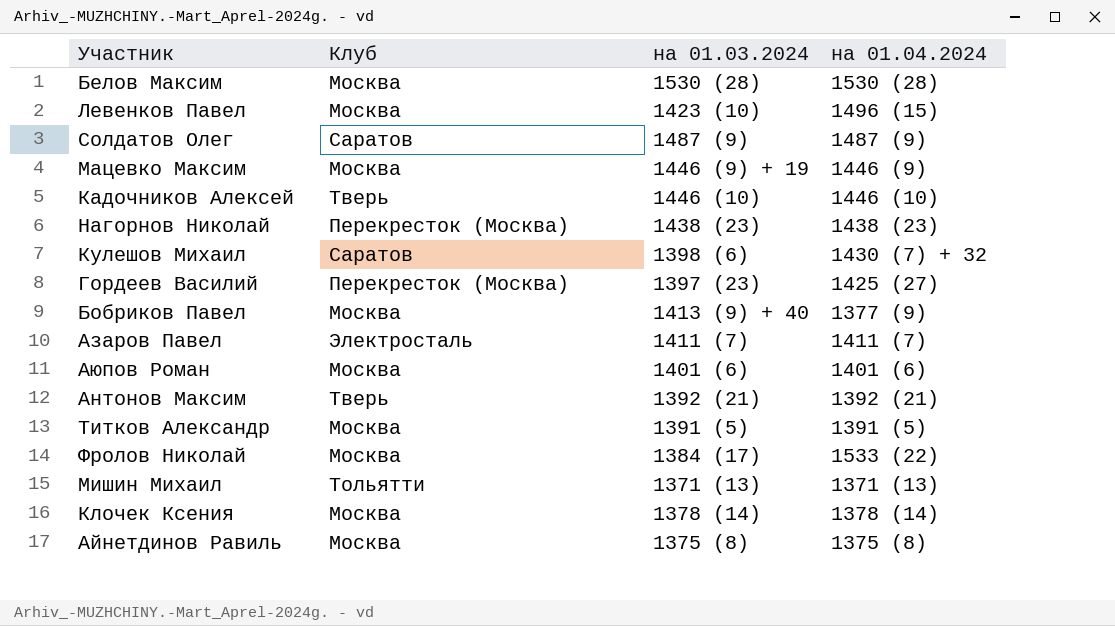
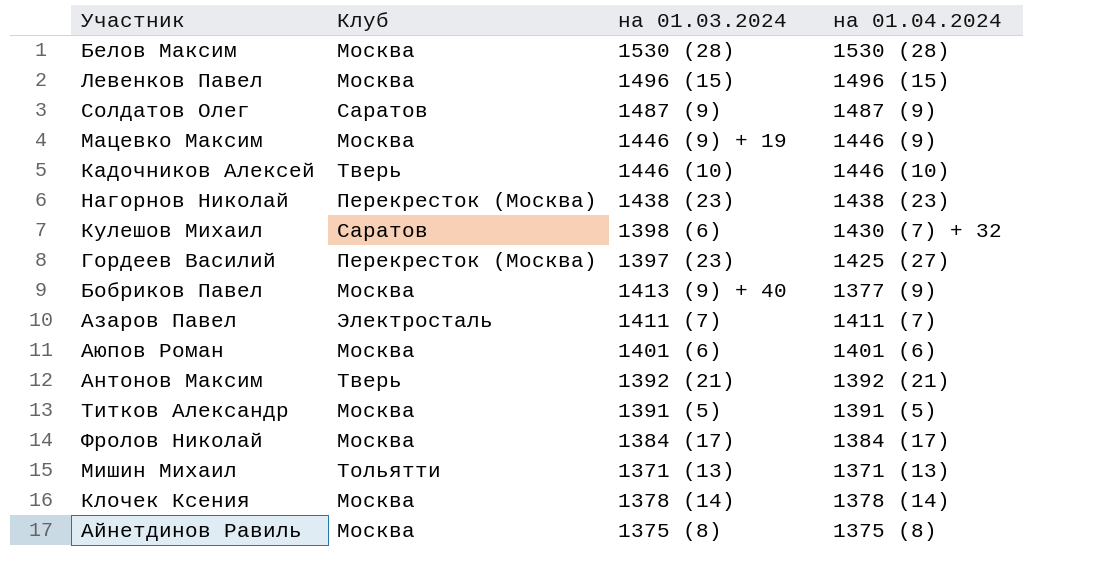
Левенков Павел | на 01.03.2024: 1423 (10) -> 1496 (15)
Фролов Николай | на 01.04.2024: 1533 (22) -> 1384 (17)

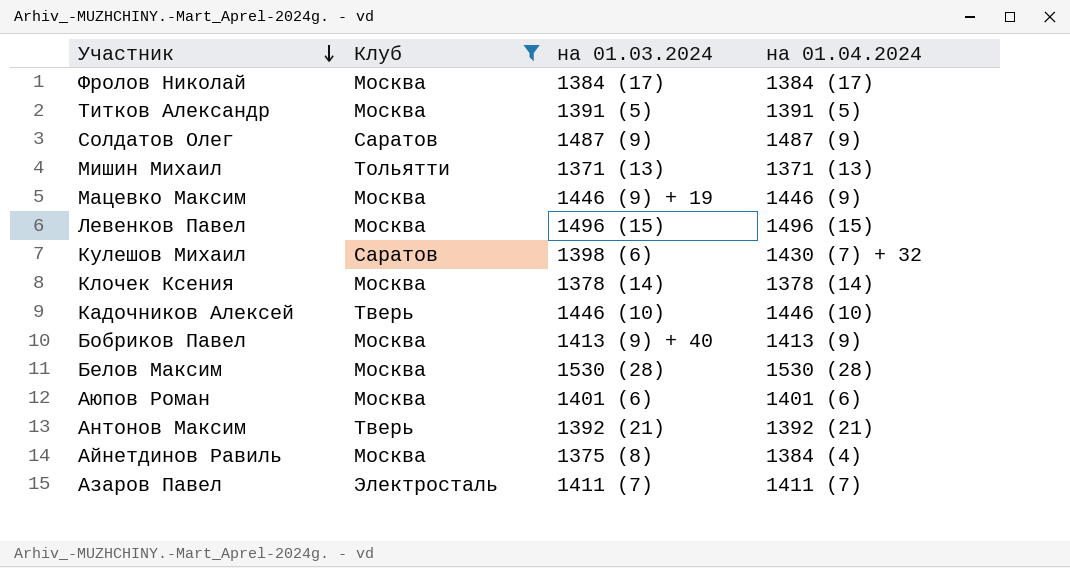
filter: none -> Клуб != Перекресток (Москва)
row order: none -> Участник descending
Бобриков Павел | на 01.04.2024: 1377 (9) -> 1413 (9)
Айнетдинов Равиль | на 01.04.2024: 1375 (8) -> 1384 (4)

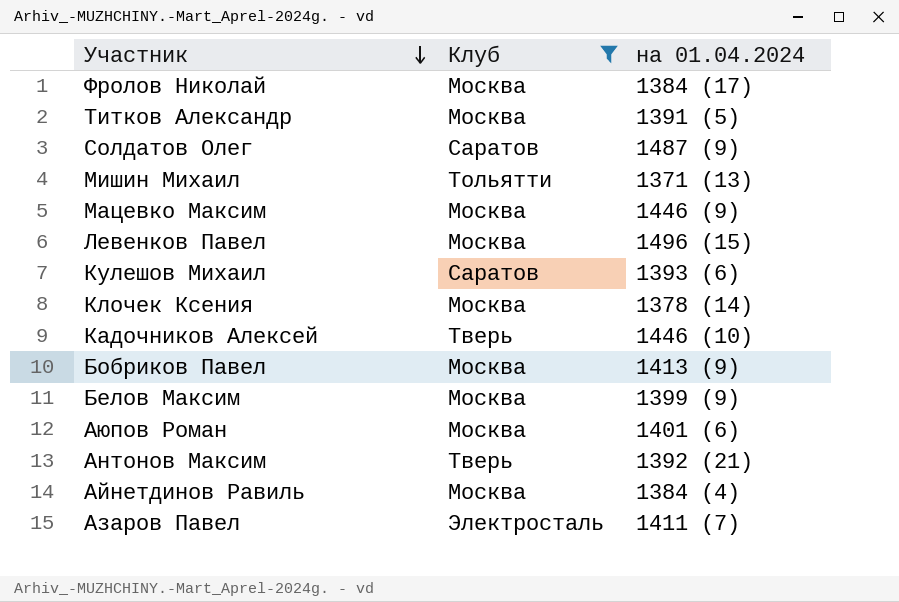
column на 01.03.2024 | position: 3 -> none
Кулешов Михаил | на 01.04.2024: 1430 (7) + 32 -> 1393 (6)
Белов Максим | на 01.04.2024: 1530 (28) -> 1399 (9)

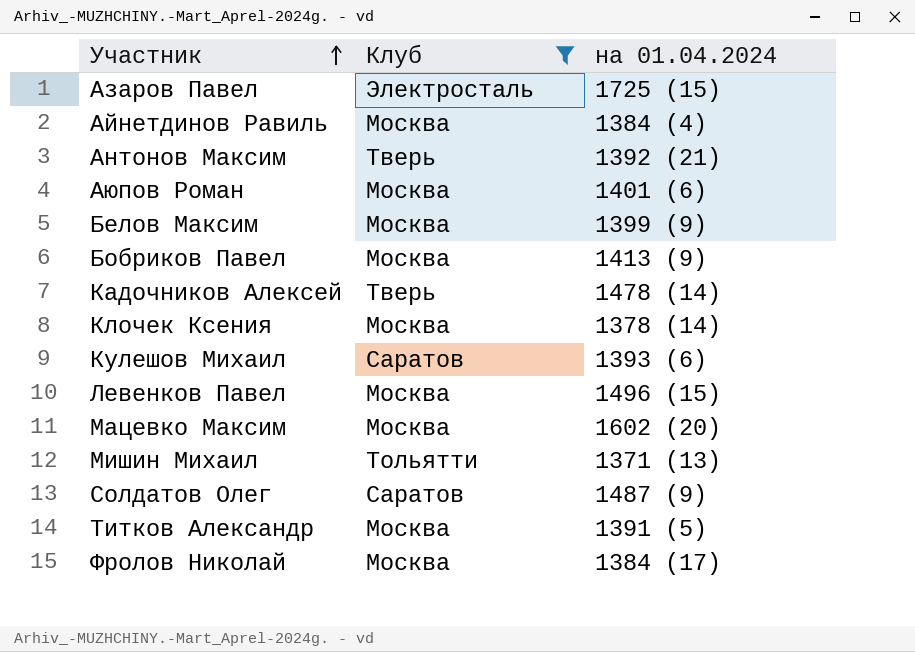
row order: Участник descending -> Участник ascending
Азаров Павел | на 01.04.2024: 1411 (7) -> 1725 (15)
Кадочников Алексей | на 01.04.2024: 1446 (10) -> 1478 (14)
Мацевко Максим | на 01.04.2024: 1446 (9) -> 1602 (20)

